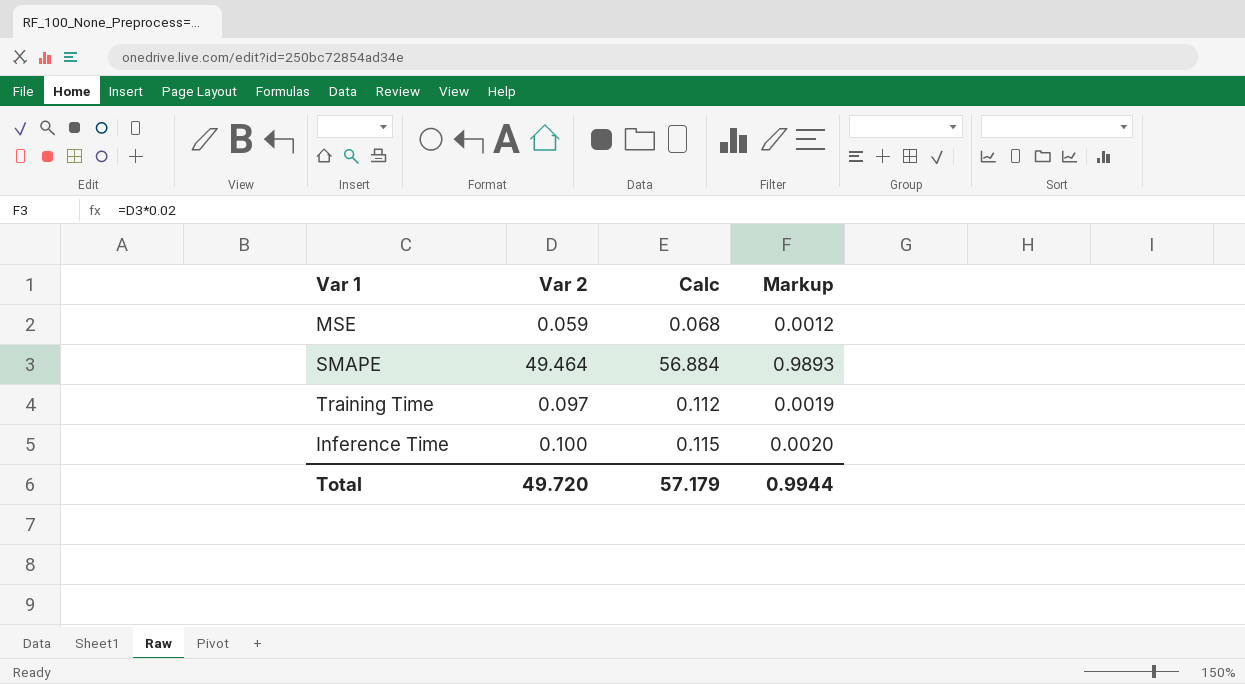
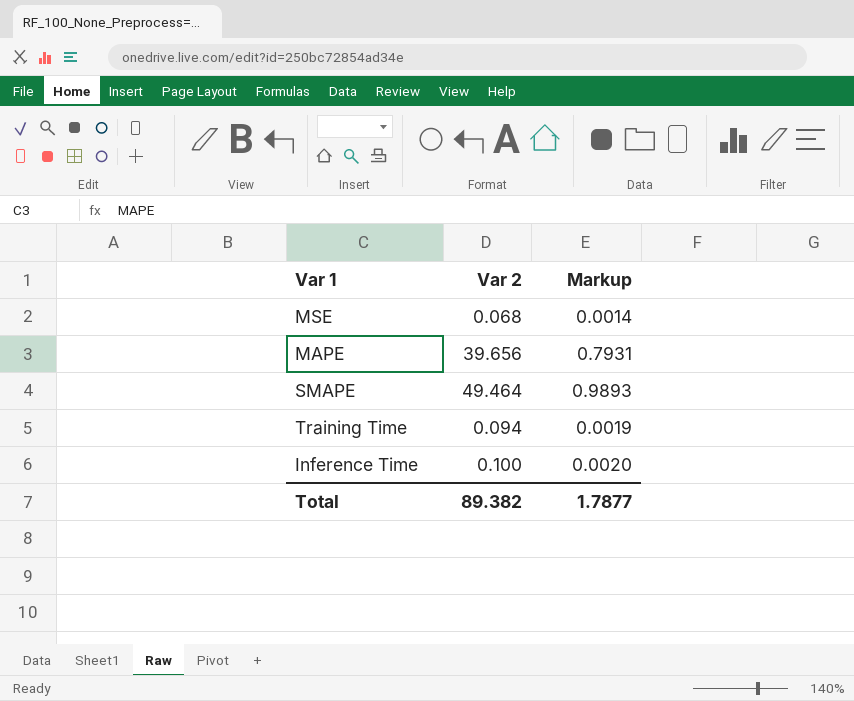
column Calc | formula: [Var 2] * 1.15 -> none
MSE | Var 2: 0.059 -> 0.068
MSE | Markup: 0.0012 -> 0.0014
row MAPE: none -> 39.656 | 0.7931
Training Time | Var 2: 0.097 -> 0.094
Total | Var 2: 49.720 -> 89.382
Total | Markup: 0.9944 -> 1.7877

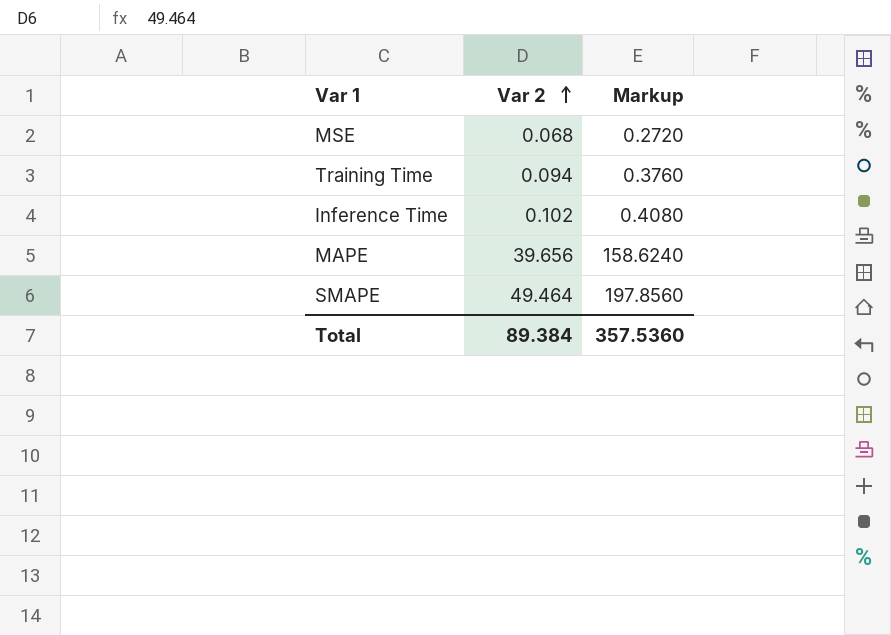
row order: none -> Var 2 ascending
column Markup | formula: [Var 2] * 0.02 -> [Var 2] * 4
Inference Time | Var 2: 0.100 -> 0.102
Total | Var 2: 89.382 -> 89.384
Total | Markup: 1.7877 -> 357.5360

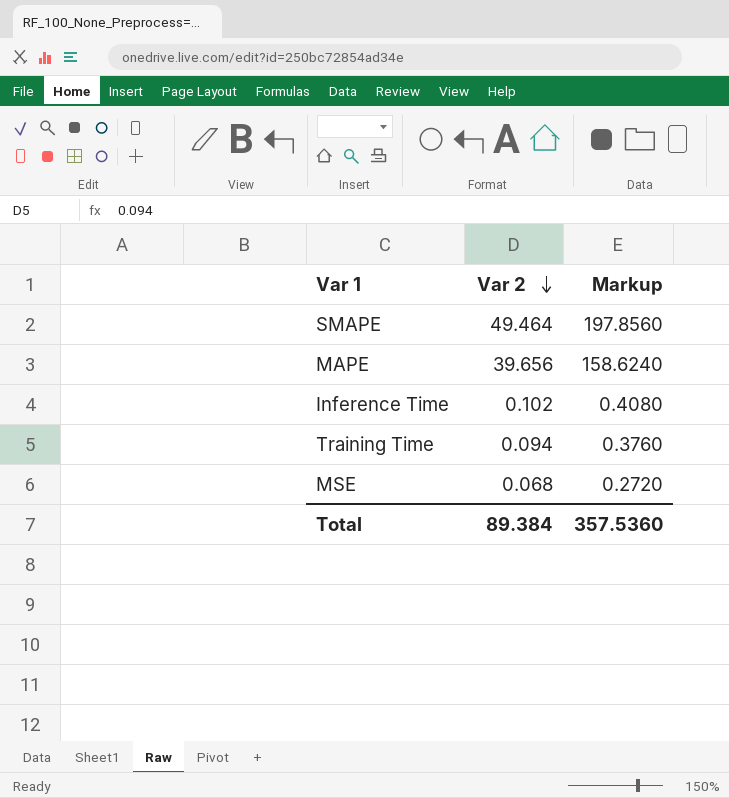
row order: Var 2 ascending -> Var 2 descending

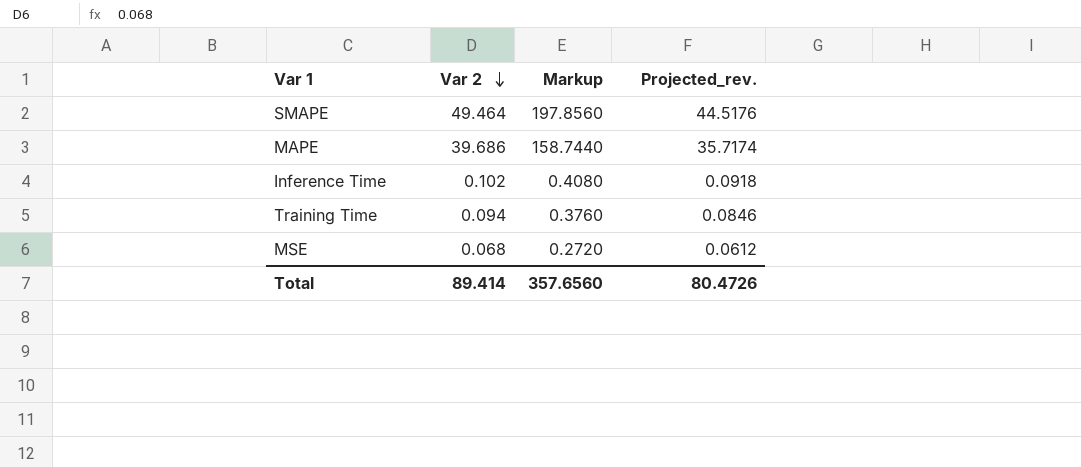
column Projected_rev. | formula: none -> [Var 2] * 0.9
MAPE | Var 2: 39.656 -> 39.686
MAPE | Markup: 158.6240 -> 158.7440
Total | Var 2: 89.384 -> 89.414
Total | Markup: 357.5360 -> 357.6560

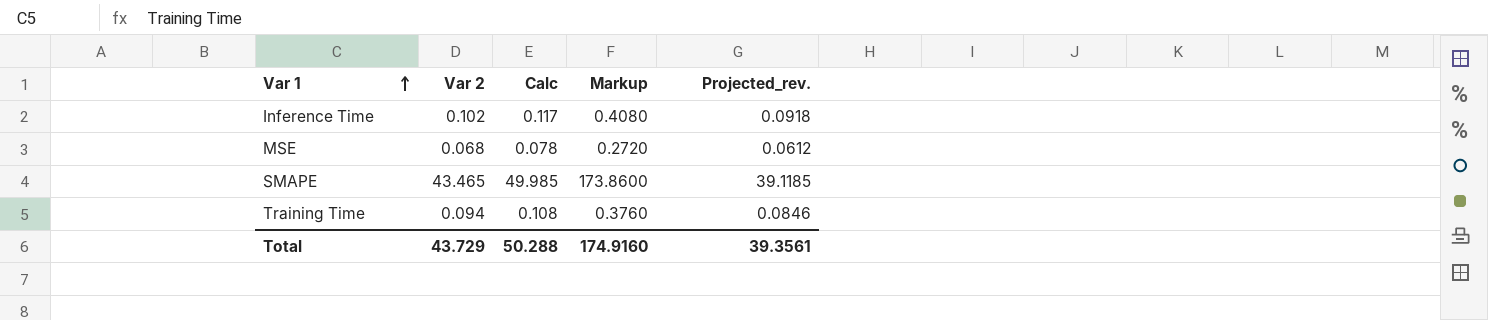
row order: Var 2 descending -> Var 1 ascending
column Calc | formula: none -> [Var 2] * 1.15
row MAPE: 39.686 | 158.7440 | 35.7174 -> none
SMAPE | Var 2: 49.464 -> 43.465
SMAPE | Markup: 197.8560 -> 173.8600
SMAPE | Projected_rev.: 44.5176 -> 39.1185
Total | Var 2: 89.414 -> 43.729
Total | Markup: 357.6560 -> 174.9160
Total | Projected_rev.: 80.4726 -> 39.3561

